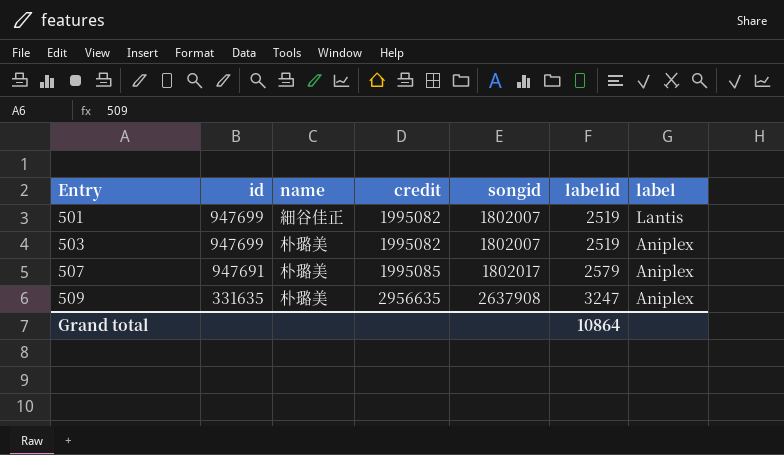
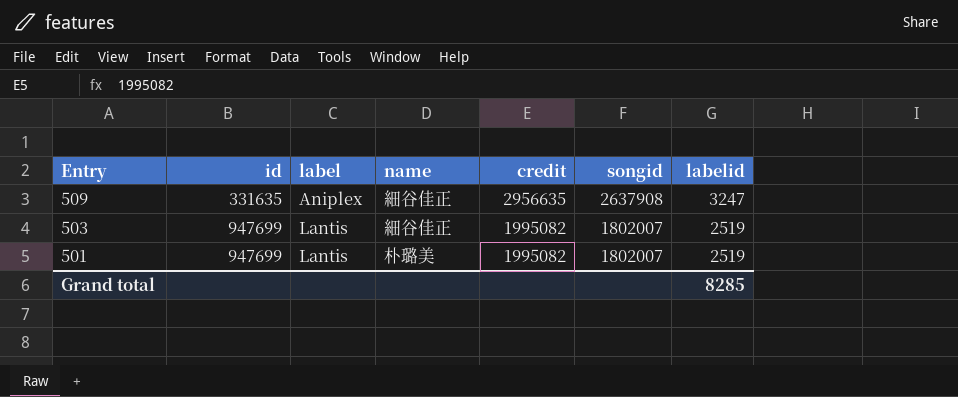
row order: Entry ascending -> Entry descending
column label | position: 7 -> 3
row 507: 947691 | 朴璐美 | 1995085 | 1802017 | 2579 | Aniplex -> none
509 | name: 朴璐美 -> 細谷佳正
503 | label: Aniplex -> Lantis
503 | name: 朴璐美 -> 細谷佳正
501 | name: 細谷佳正 -> 朴璐美
Grand total | labelid: 10864 -> 8285

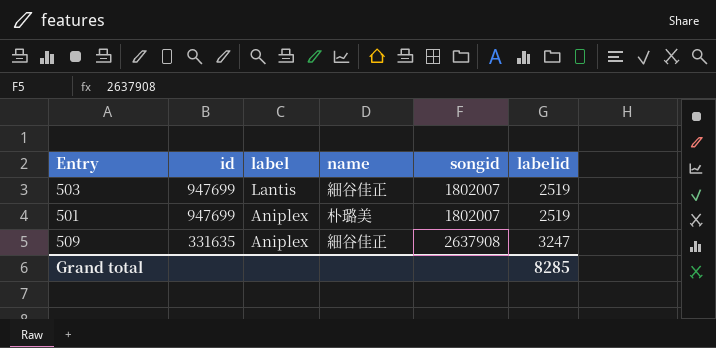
row order: Entry descending -> id descending
column credit | position: 5 -> none
501 | label: Lantis -> Aniplex

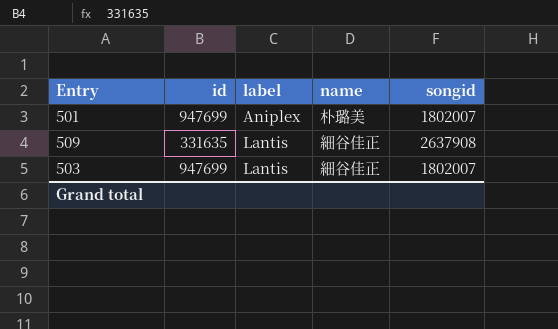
row order: id descending -> label ascending
column labelid | position: 6 -> none
509 | label: Aniplex -> Lantis

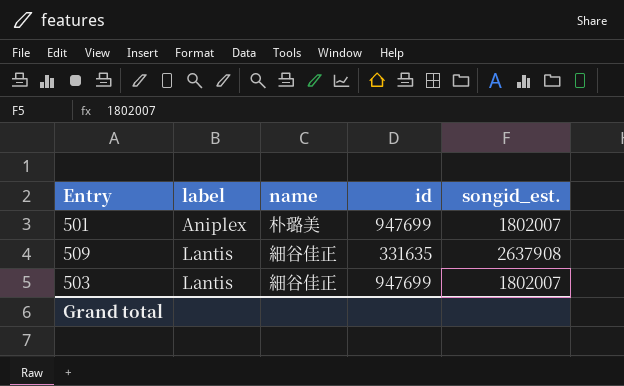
column id | position: 2 -> 4
column name: songid -> songid_est.

